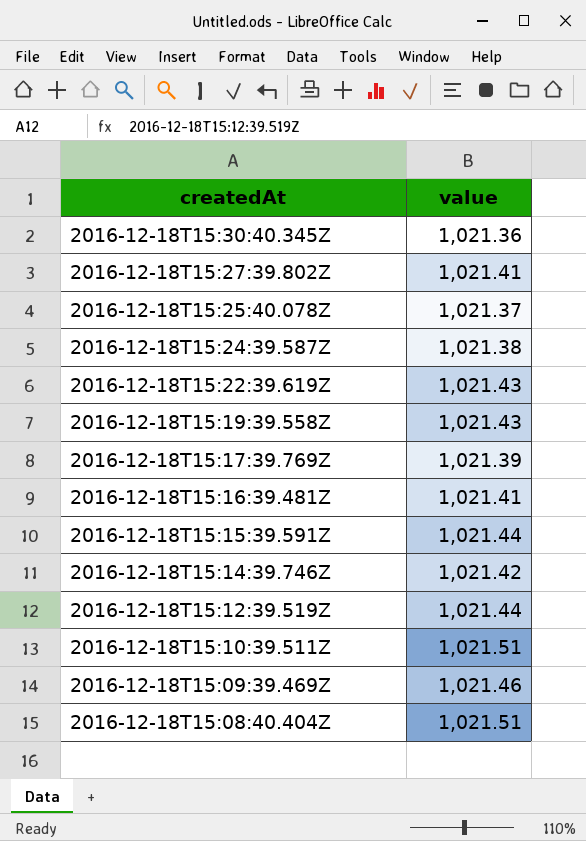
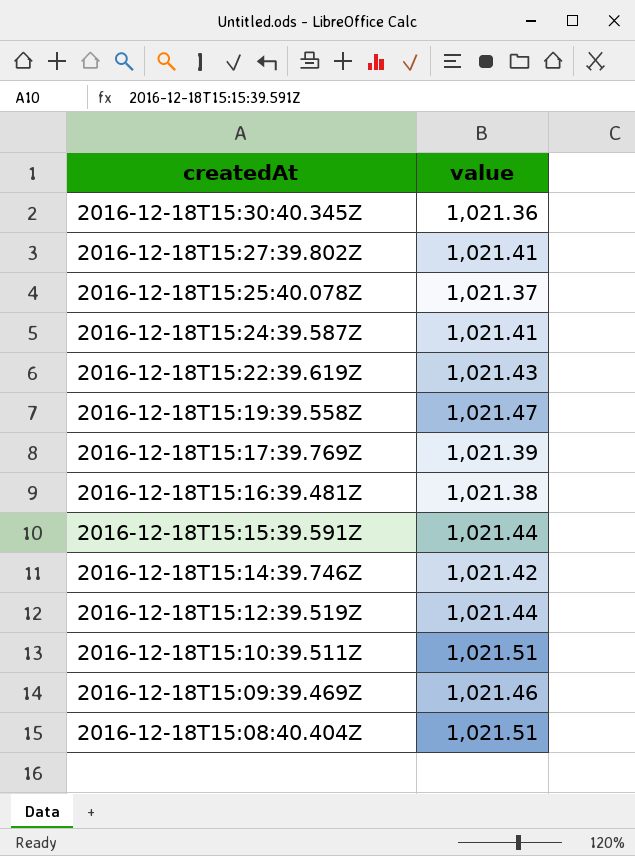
2016-12-18T15:24:39.587Z | value: 1,021.38 -> 1,021.41
2016-12-18T15:19:39.558Z | value: 1,021.43 -> 1,021.47
2016-12-18T15:16:39.481Z | value: 1,021.41 -> 1,021.38

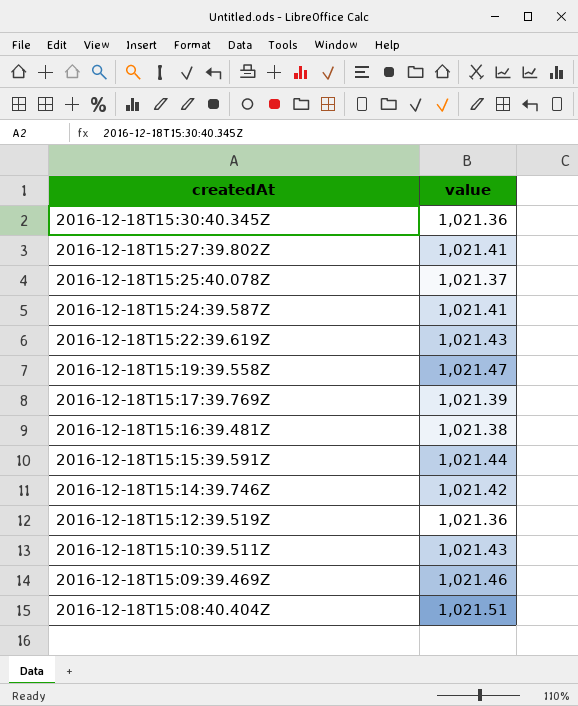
2016-12-18T15:12:39.519Z | value: 1,021.44 -> 1,021.36
2016-12-18T15:10:39.511Z | value: 1,021.51 -> 1,021.43

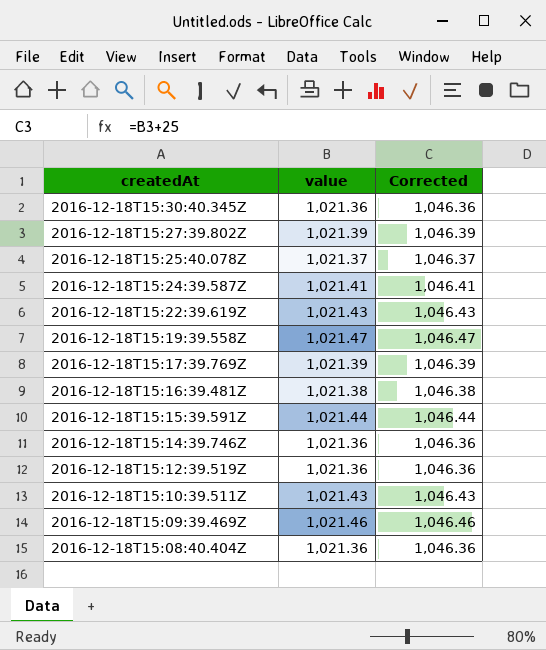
column Corrected | formula: none -> [value] + 25
2016-12-18T15:27:39.802Z | value: 1,021.41 -> 1,021.39
2016-12-18T15:14:39.746Z | value: 1,021.42 -> 1,021.36
2016-12-18T15:08:40.404Z | value: 1,021.51 -> 1,021.36

